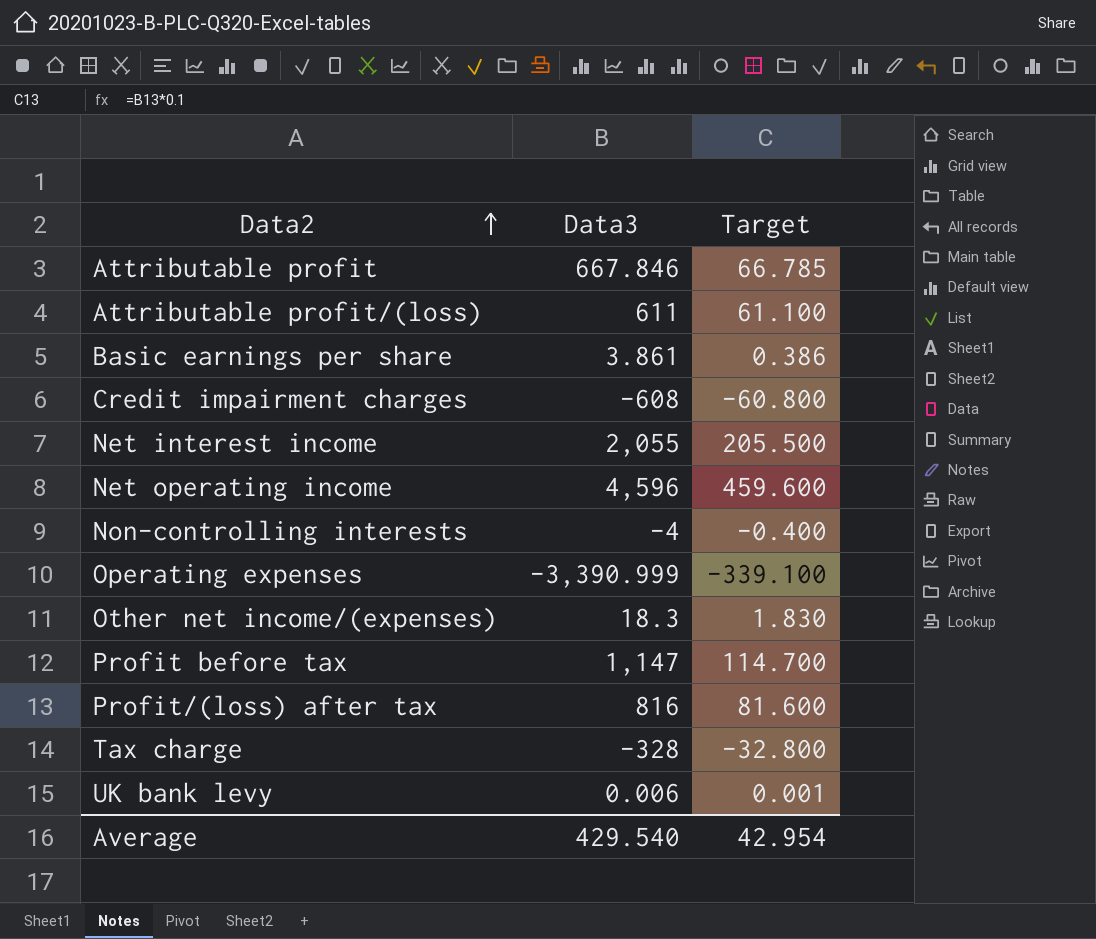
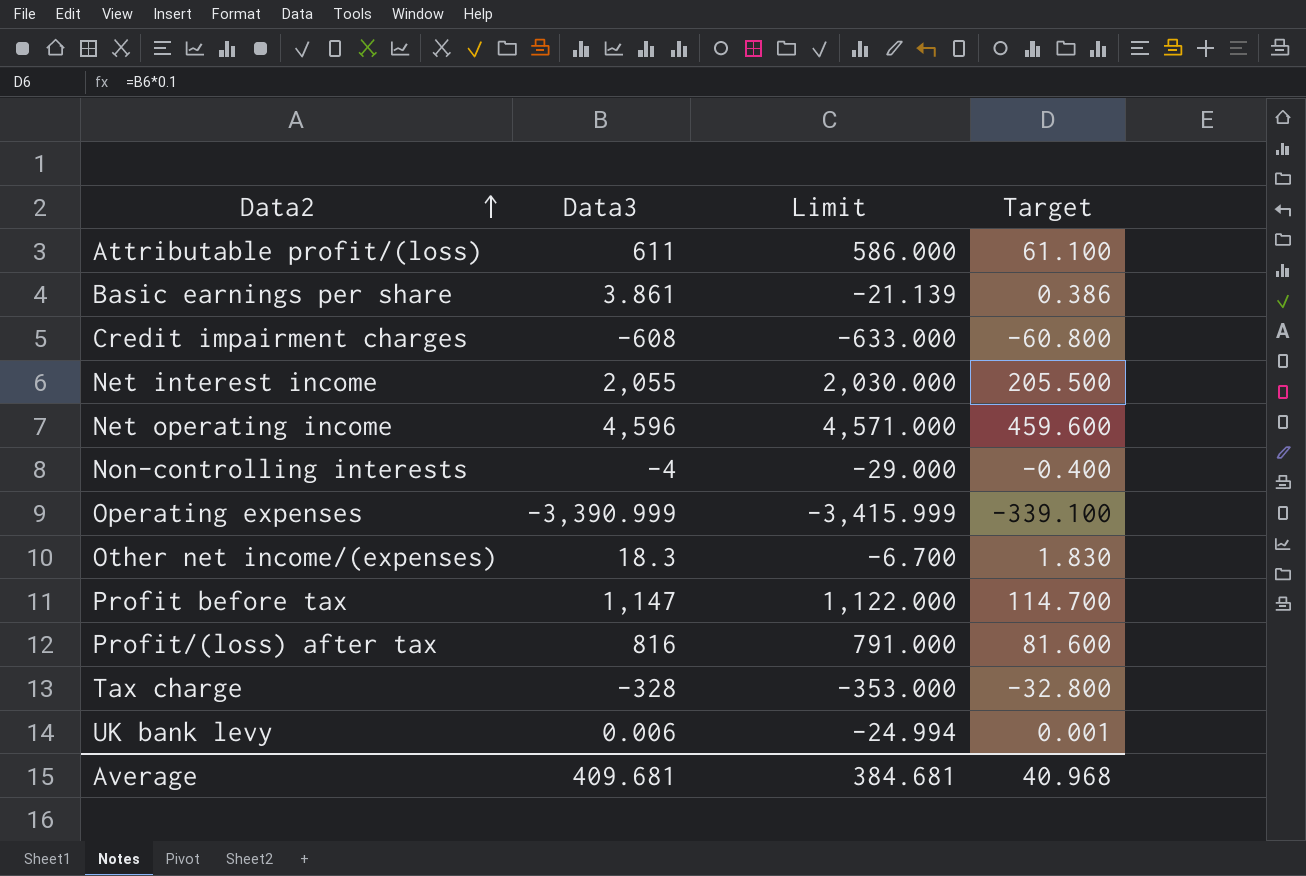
column Limit | formula: none -> [Data3] - 25
row Attributable profit: 667.846 | 66.785 -> none
Average | Data3: 429.540 -> 409.681
Average | Target: 42.954 -> 40.968

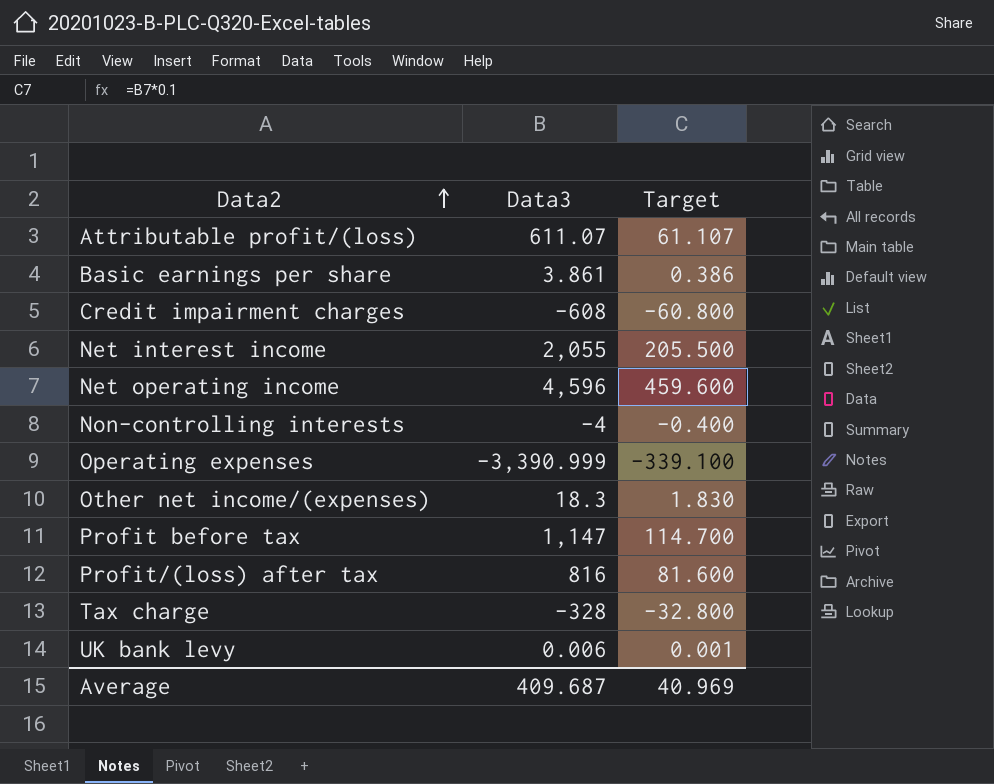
column Limit | formula: [Data3] - 25 -> none
Attributable profit/(loss) | Data3: 611 -> 611.07
Attributable profit/(loss) | Target: 61.100 -> 61.107
Average | Data3: 409.681 -> 409.687
Average | Target: 40.968 -> 40.969

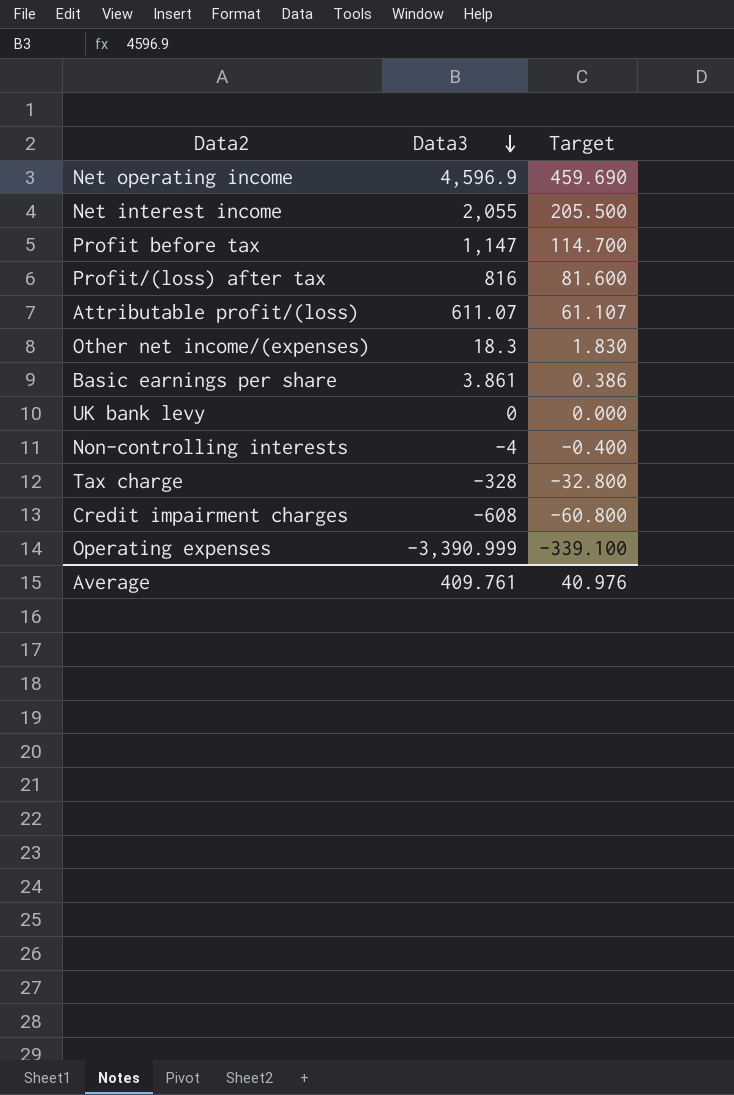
row order: Data2 ascending -> Data3 descending
Net operating income | Data3: 4,596 -> 4,596.9
Net operating income | Target: 459.600 -> 459.690
UK bank levy | Data3: 0.006 -> 0
UK bank levy | Target: 0.001 -> 0.000
Average | Data3: 409.687 -> 409.761
Average | Target: 40.969 -> 40.976

